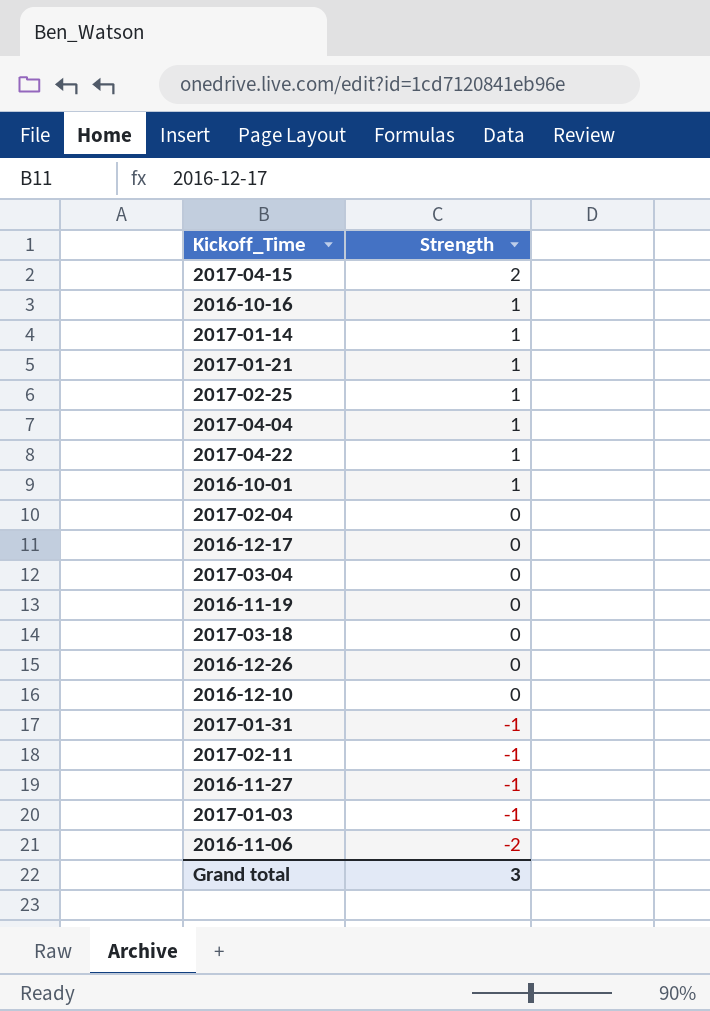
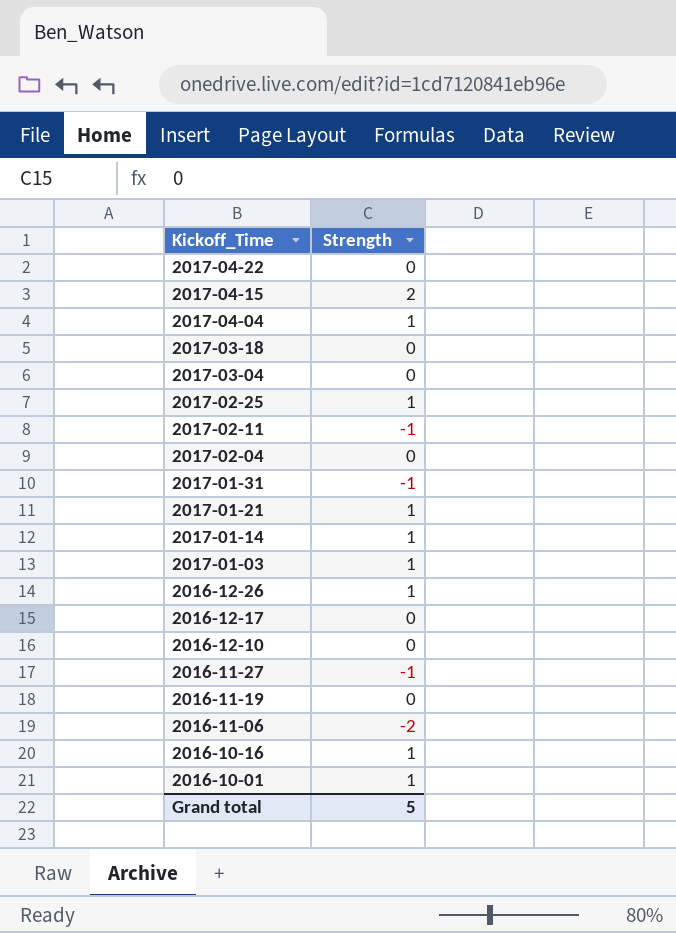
row order: Strength descending -> Kickoff_Time descending
2017-04-22 | Strength: 1 -> 0
2017-01-03 | Strength: -1 -> 1
2016-12-26 | Strength: 0 -> 1
Grand total | Strength: 3 -> 5

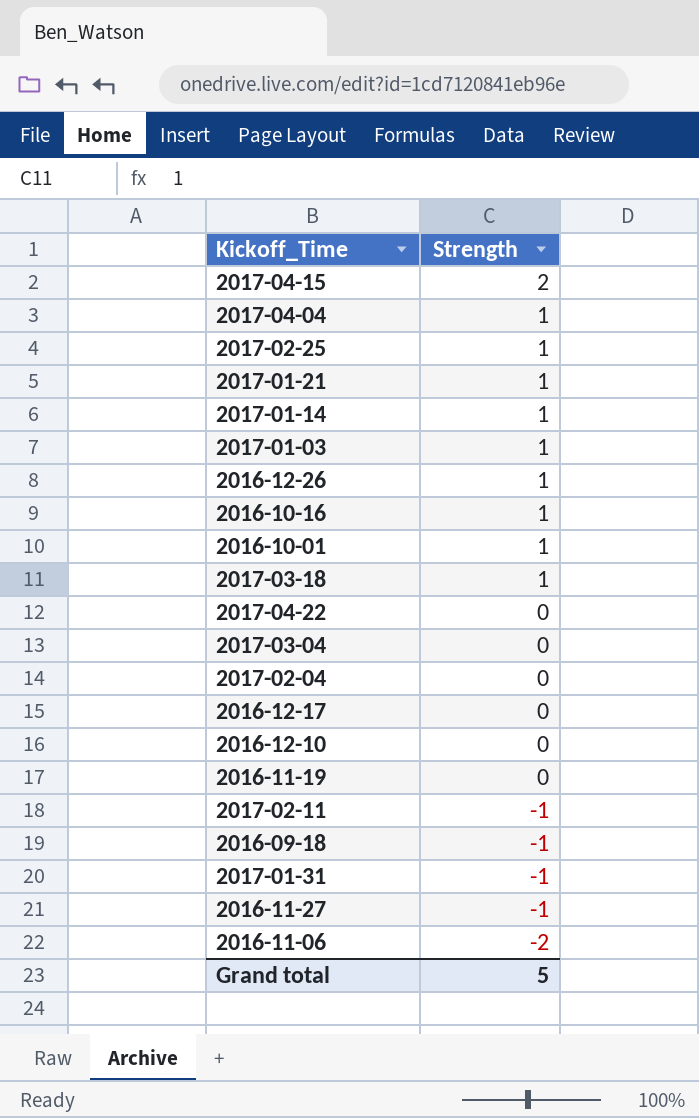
row order: Kickoff_Time descending -> Strength descending
2017-03-18 | Strength: 0 -> 1
row 2016-09-18: none -> -1

